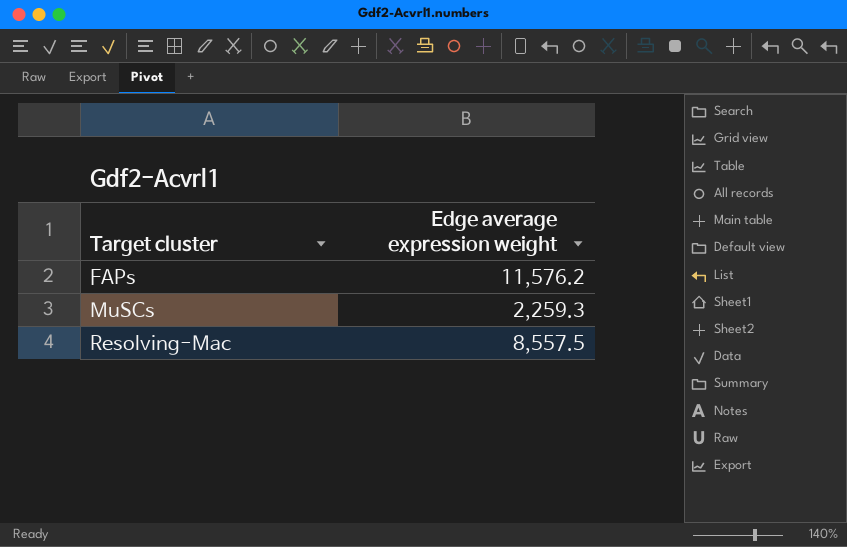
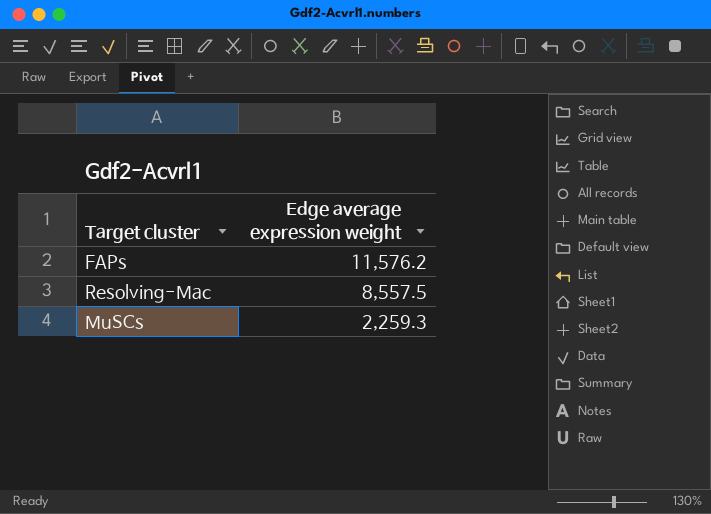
row order: Target cluster ascending -> Edge average expression weight descending

